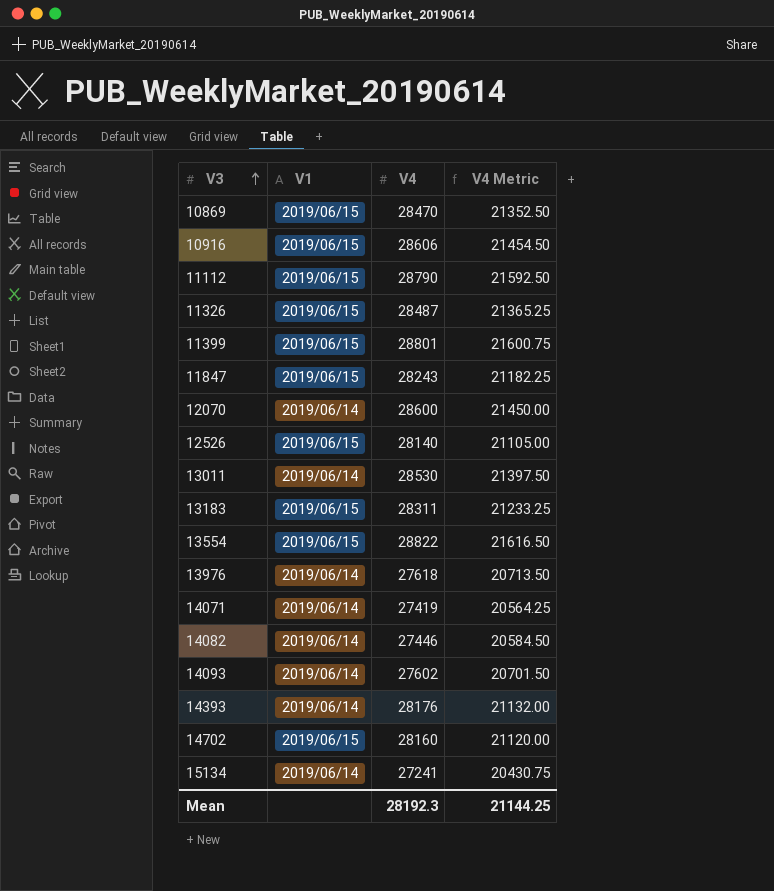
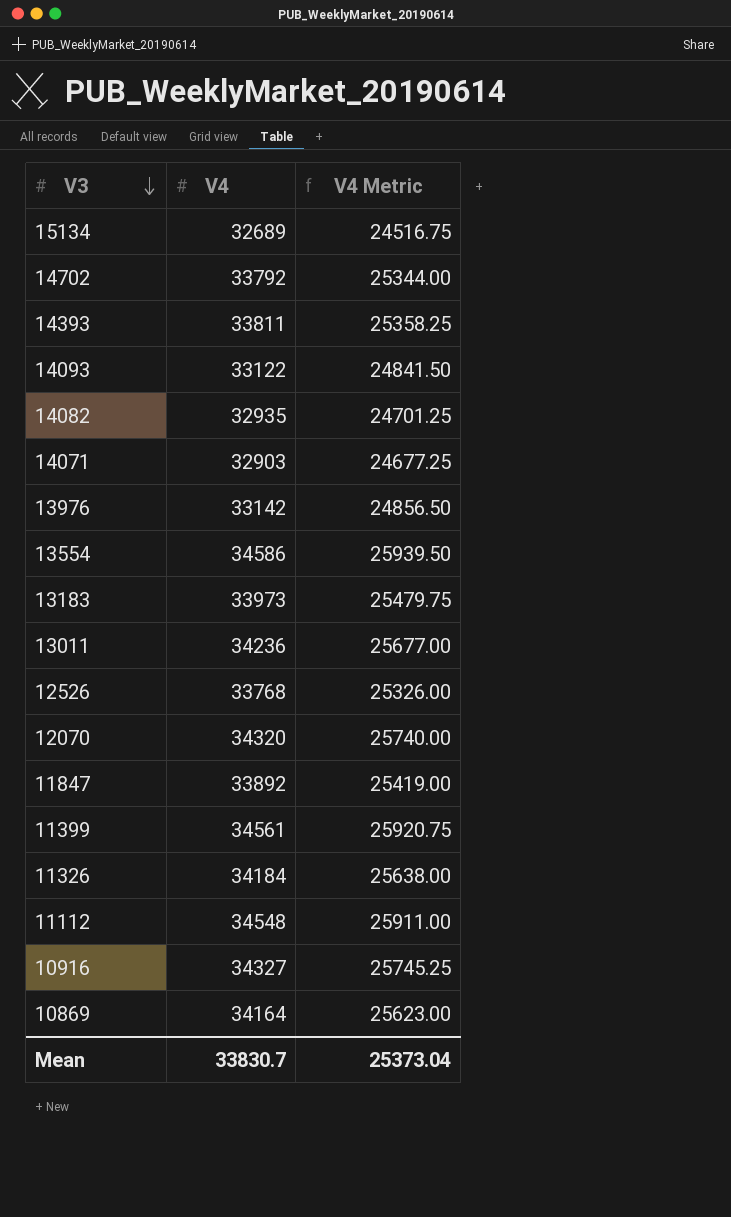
row order: V3 ascending -> V3 descending
column V1 | position: 2 -> none
15134 | V4: 27241 -> 32689
15134 | V4 Metric: 20430.75 -> 24516.75
14702 | V4: 28160 -> 33792
14702 | V4 Metric: 21120.00 -> 25344.00
14393 | V4: 28176 -> 33811
14393 | V4 Metric: 21132.00 -> 25358.25
14093 | V4: 27602 -> 33122
14093 | V4 Metric: 20701.50 -> 24841.50
14082 | V4: 27446 -> 32935
14082 | V4 Metric: 20584.50 -> 24701.25
14071 | V4: 27419 -> 32903
14071 | V4 Metric: 20564.25 -> 24677.25
13976 | V4: 27618 -> 33142
13976 | V4 Metric: 20713.50 -> 24856.50
13554 | V4: 28822 -> 34586
13554 | V4 Metric: 21616.50 -> 25939.50
13183 | V4: 28311 -> 33973
13183 | V4 Metric: 21233.25 -> 25479.75
13011 | V4: 28530 -> 34236
13011 | V4 Metric: 21397.50 -> 25677.00
12526 | V4: 28140 -> 33768
12526 | V4 Metric: 21105.00 -> 25326.00
12070 | V4: 28600 -> 34320
12070 | V4 Metric: 21450.00 -> 25740.00
11847 | V4: 28243 -> 33892
11847 | V4 Metric: 21182.25 -> 25419.00
11399 | V4: 28801 -> 34561
11399 | V4 Metric: 21600.75 -> 25920.75
11326 | V4: 28487 -> 34184
11326 | V4 Metric: 21365.25 -> 25638.00
11112 | V4: 28790 -> 34548
11112 | V4 Metric: 21592.50 -> 25911.00
10916 | V4: 28606 -> 34327
10916 | V4 Metric: 21454.50 -> 25745.25
10869 | V4: 28470 -> 34164
10869 | V4 Metric: 21352.50 -> 25623.00
Mean | V4: 28192.3 -> 33830.7
Mean | V4 Metric: 21144.25 -> 25373.04

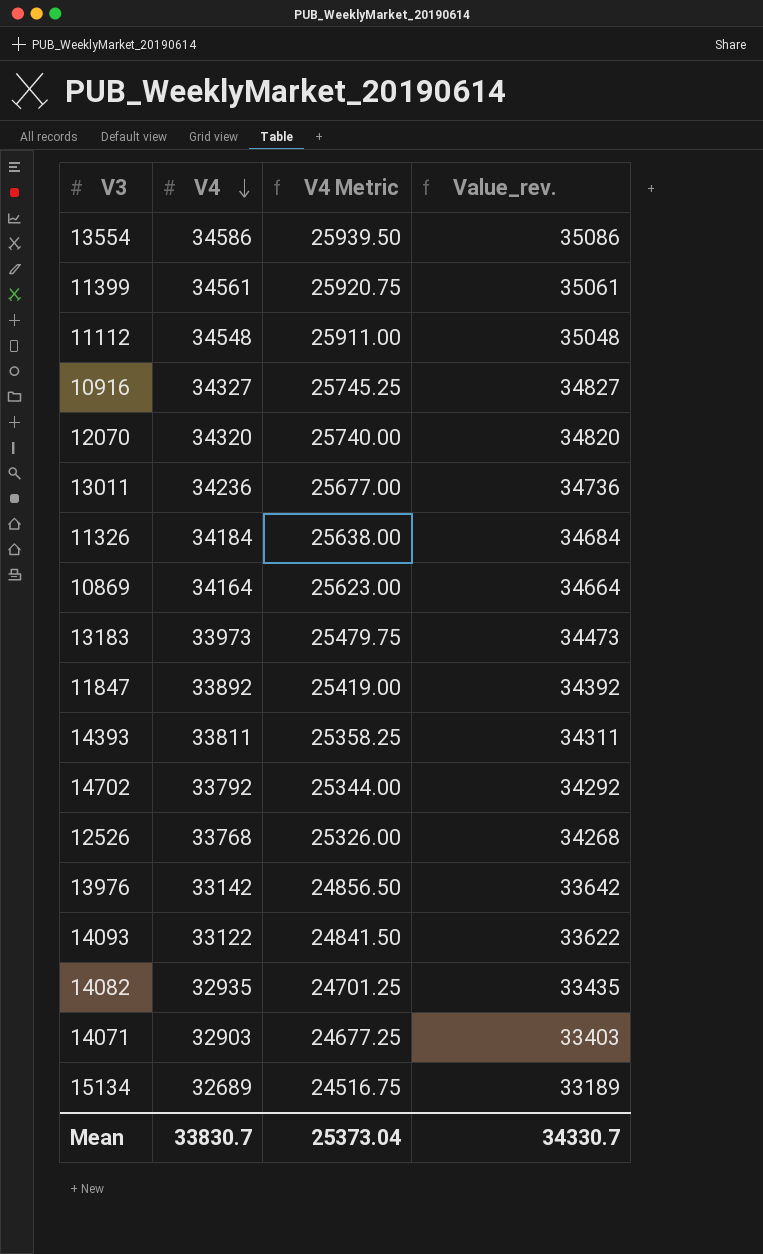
row order: V3 descending -> V4 descending
column Value_rev. | formula: none -> [V4] + 500

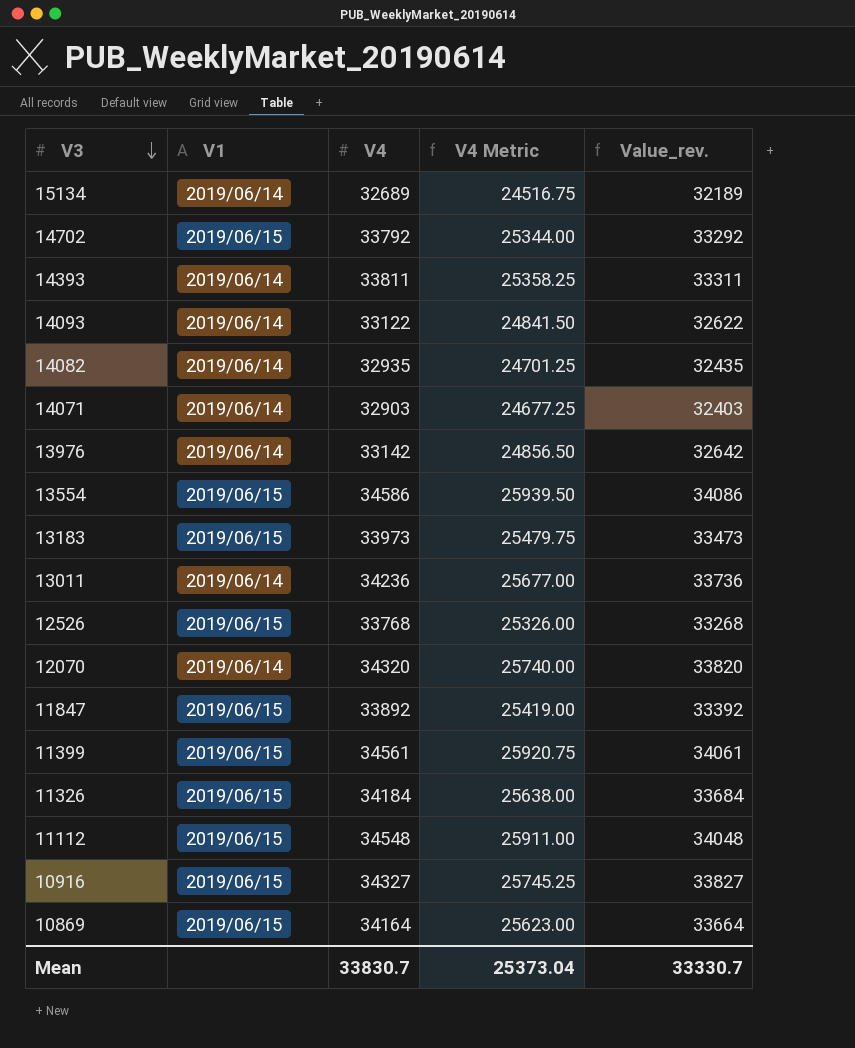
row order: V4 descending -> V3 descending
column V1 | position: none -> 2
column Value_rev. | formula: [V4] + 500 -> [V4] - 500
Mean | Value_rev.: 34330.7 -> 33330.7

